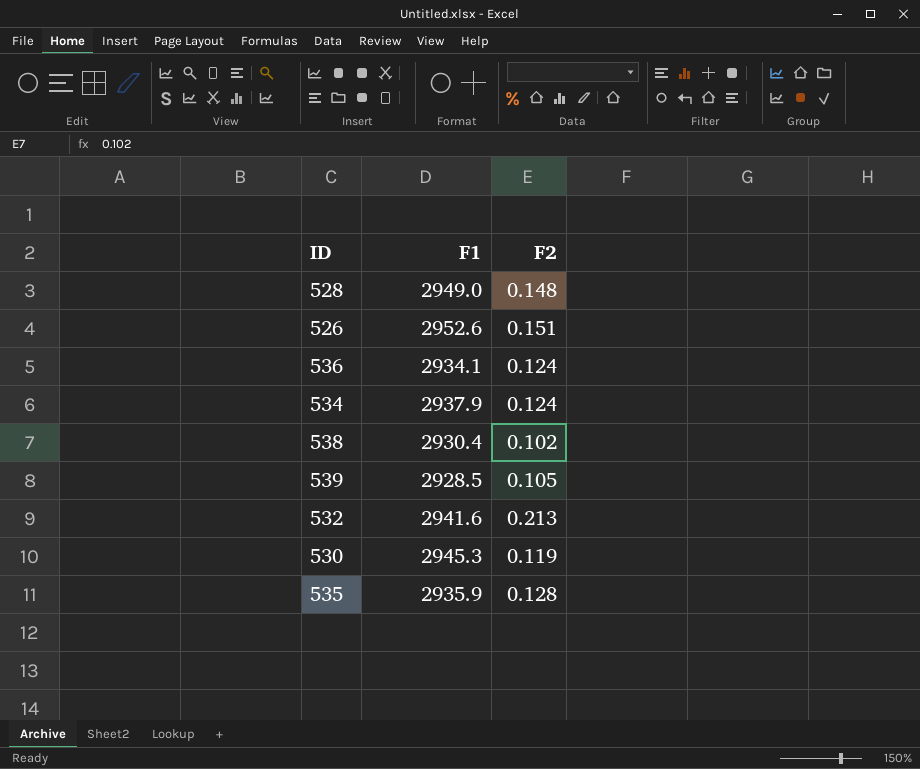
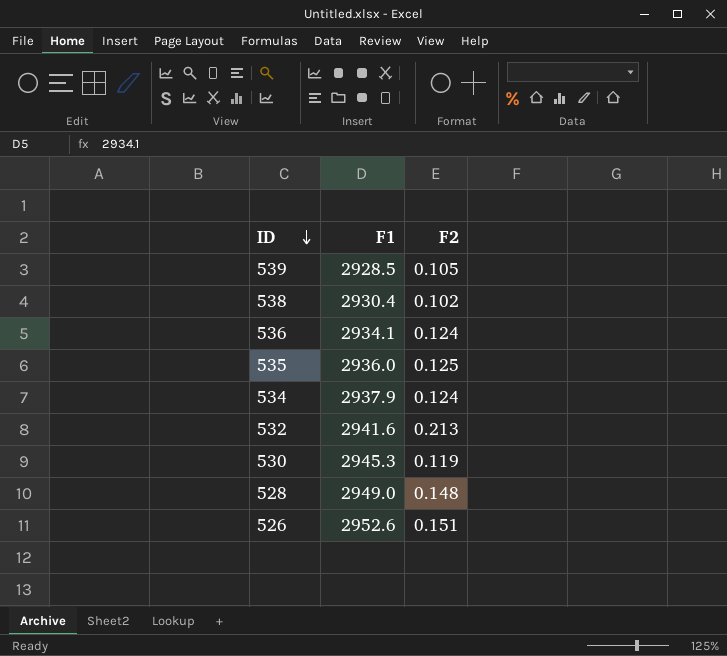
row order: none -> ID descending
535 | F1: 2935.9 -> 2936.0
535 | F2: 0.128 -> 0.125

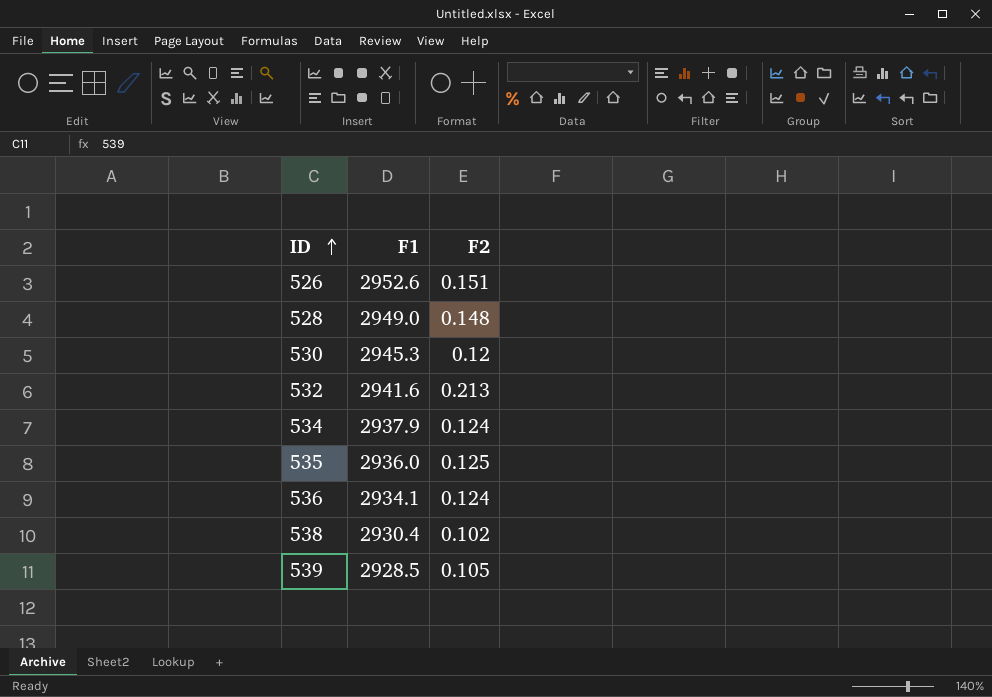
row order: ID descending -> ID ascending
530 | F2: 0.119 -> 0.12

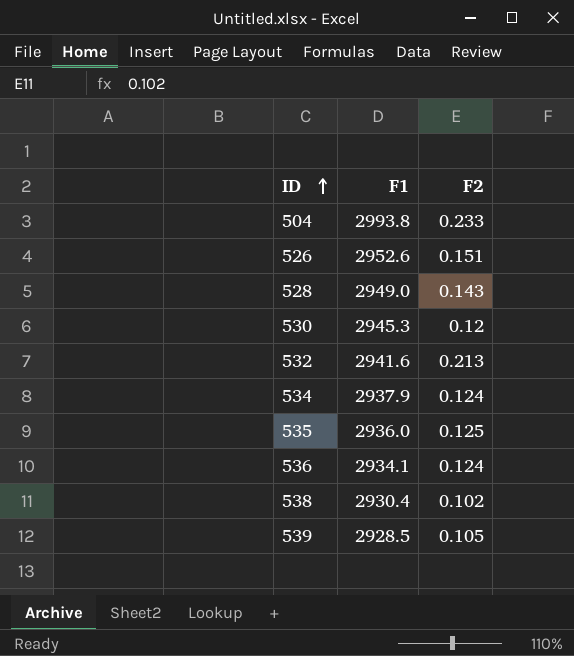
row 504: none -> 2993.8 | 0.233
528 | F2: 0.148 -> 0.143

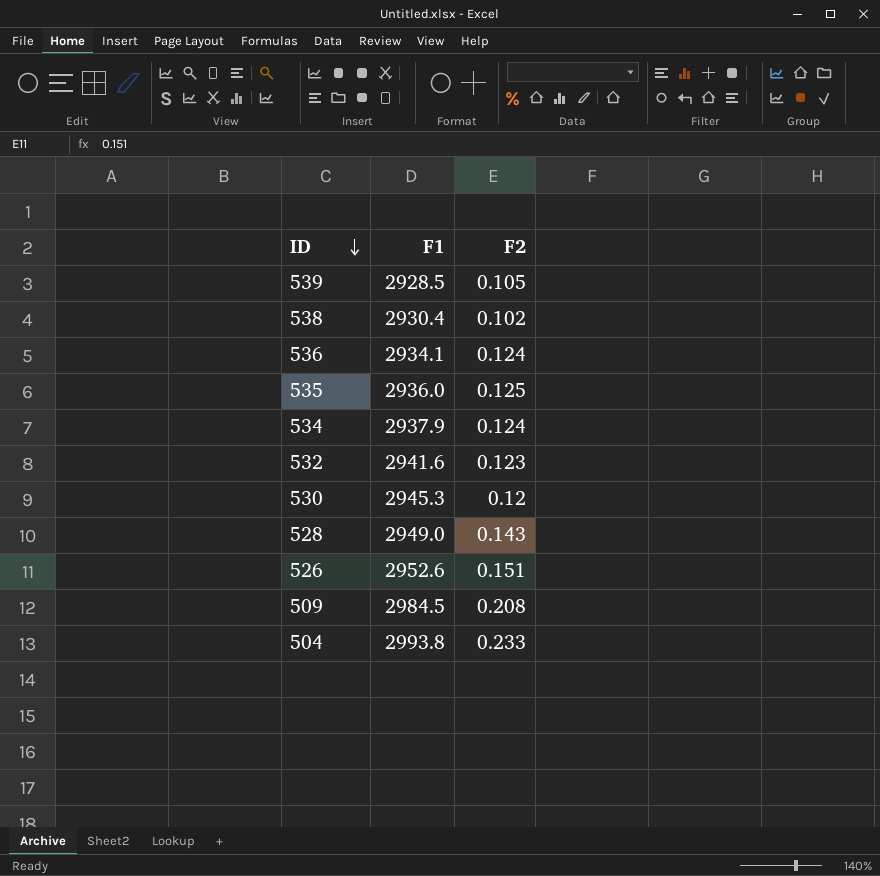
row order: ID ascending -> ID descending
532 | F2: 0.213 -> 0.123
row 509: none -> 2984.5 | 0.208

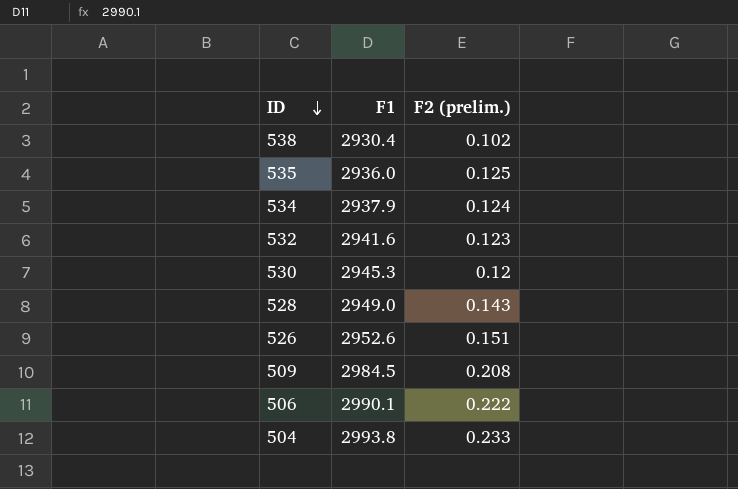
column name: F2 -> F2 (prelim.)
row 539: 2928.5 | 0.105 -> none
row 536: 2934.1 | 0.124 -> none
row 506: none -> 2990.1 | 0.222

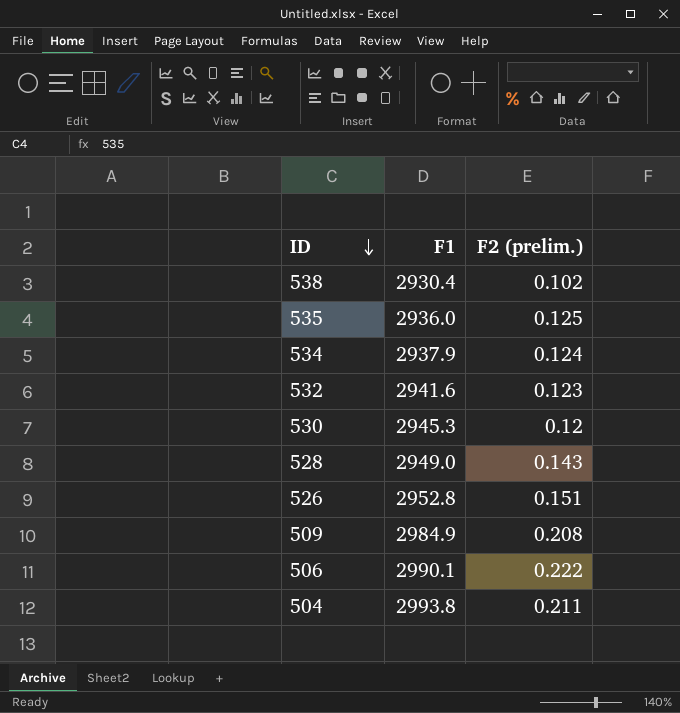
526 | F1: 2952.6 -> 2952.8
509 | F1: 2984.5 -> 2984.9
504 | F2 (prelim.): 0.233 -> 0.211

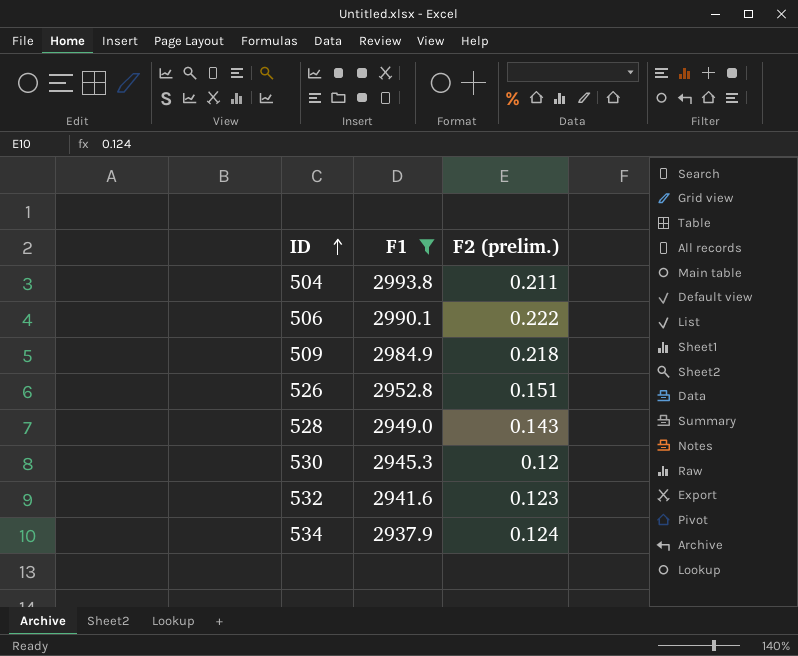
filter: none -> F1 >= 2937.9
row order: ID descending -> ID ascending
509 | F2 (prelim.): 0.208 -> 0.218

